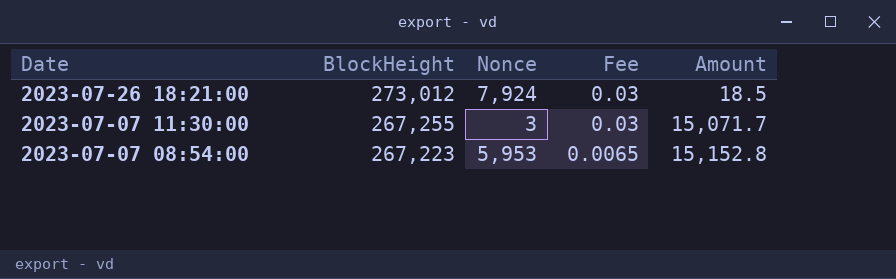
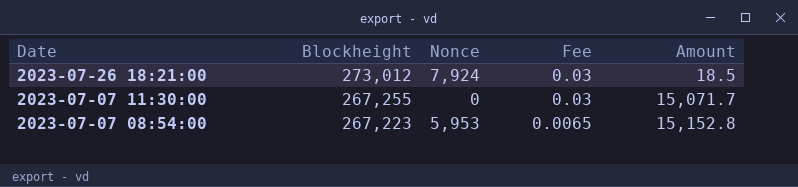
column name: BlockHeight -> Blockheight
2023-07-07 11:30:00 | Nonce: 3 -> 0

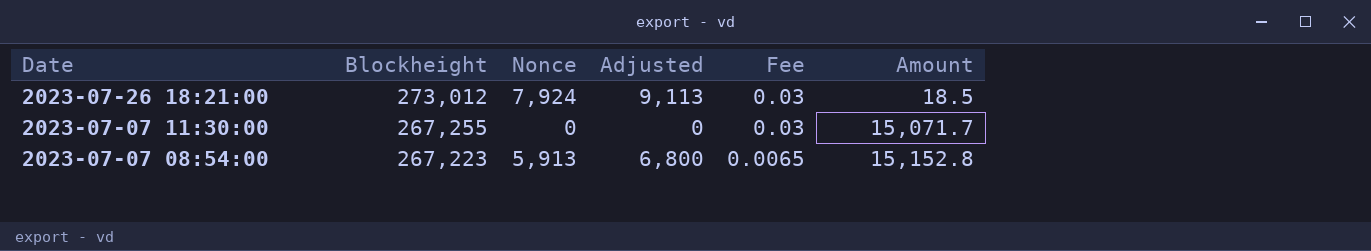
column Adjusted | formula: none -> [Nonce] * 1.15
2023-07-07 08:54:00 | Nonce: 5,953 -> 5,913

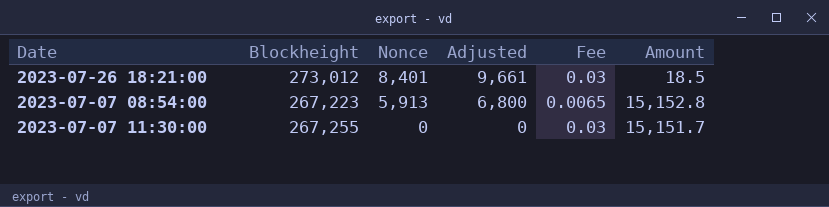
row order: Date descending -> Nonce descending
2023-07-26 18:21:00 | Nonce: 7,924 -> 8,401
2023-07-26 18:21:00 | Adjusted: 9,113 -> 9,661
2023-07-07 11:30:00 | Amount: 15,071.7 -> 15,151.7

